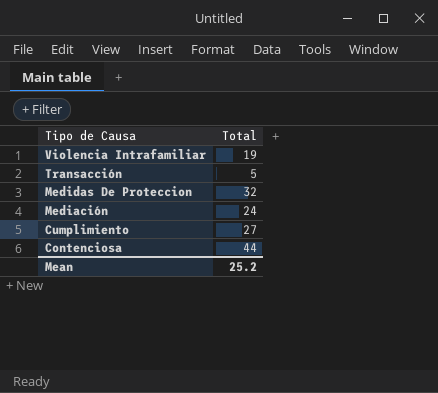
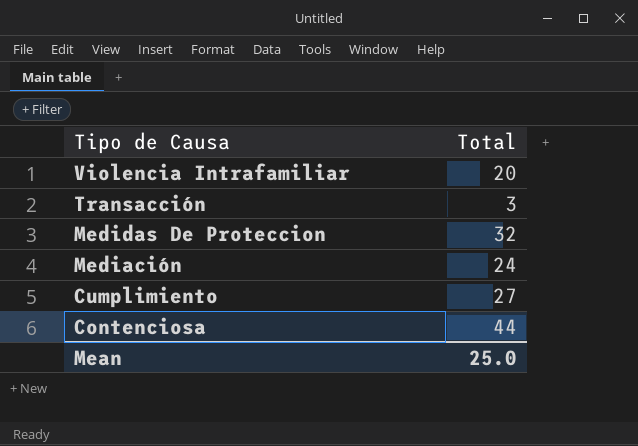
Violencia Intrafamiliar | Total: 19 -> 20
Transacción | Total: 5 -> 3
Mean | Total: 25.2 -> 25.0

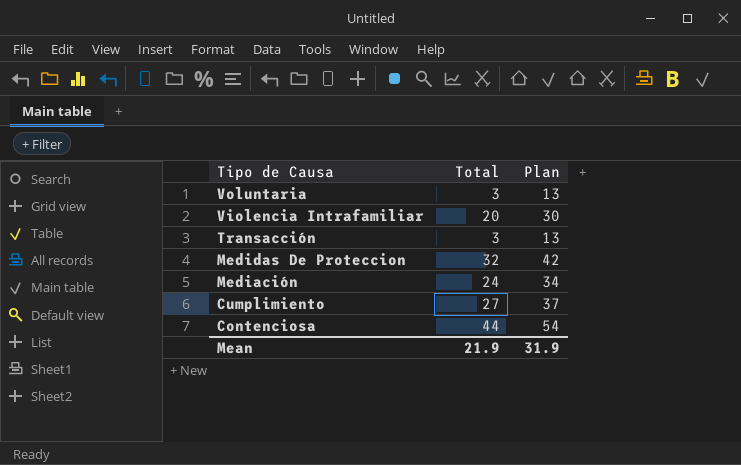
column Plan | formula: none -> [Total] + 10
row Voluntaria: none -> 3 | 13
Mean | Total: 25.0 -> 21.9

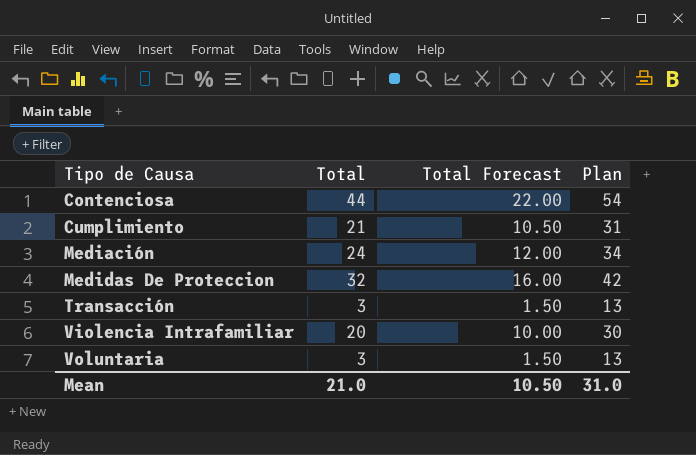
row order: Tipo de Causa descending -> Tipo de Causa ascending
column Total Forecast | formula: none -> [Total] * 0.5
Cumplimiento | Total: 27 -> 21
Cumplimiento | Plan: 37 -> 31
Mean | Total: 21.9 -> 21.0
Mean | Plan: 31.9 -> 31.0

